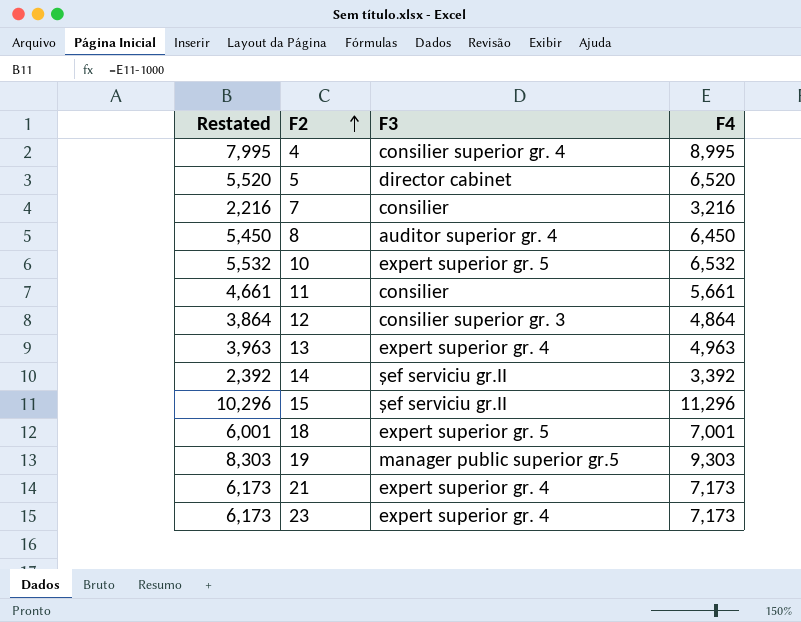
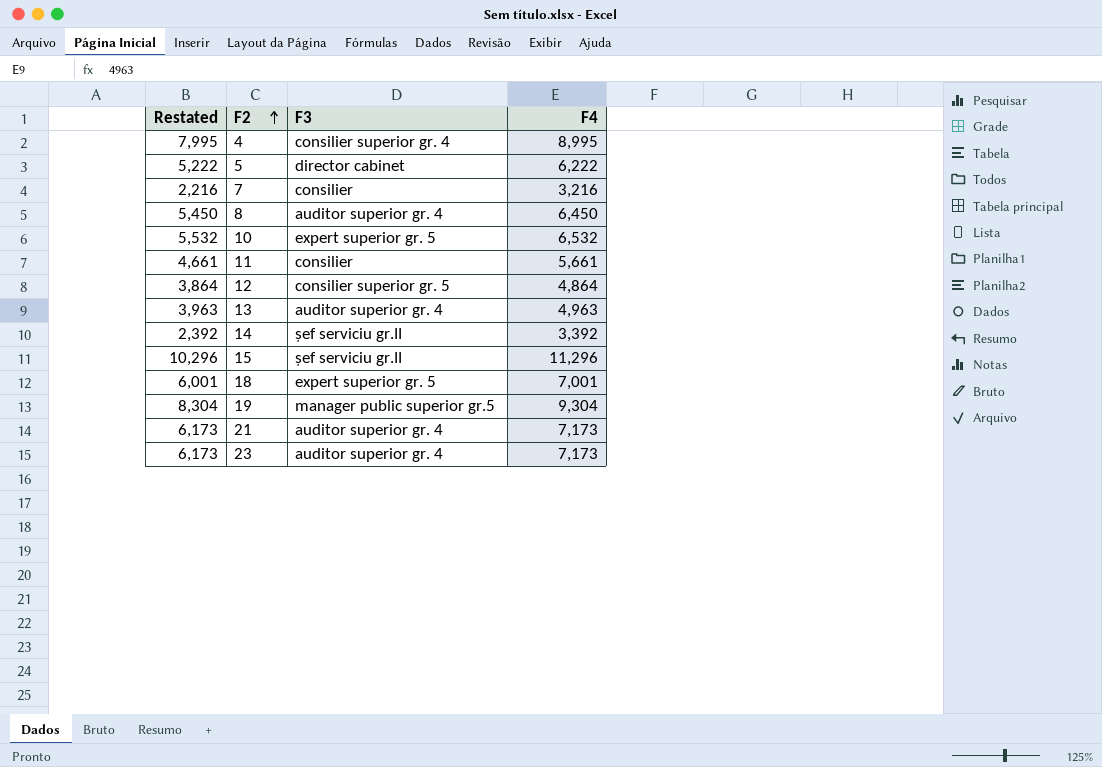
5 | Restated: 5,520 -> 5,222
5 | F4: 6,520 -> 6,222
12 | F3: consilier superior gr. 3 -> consilier superior gr. 5
13 | F3: expert superior gr. 4 -> auditor superior gr. 4
19 | Restated: 8,303 -> 8,304
19 | F4: 9,303 -> 9,304
21 | F3: expert superior gr. 4 -> auditor superior gr. 4
23 | F3: expert superior gr. 4 -> auditor superior gr. 4

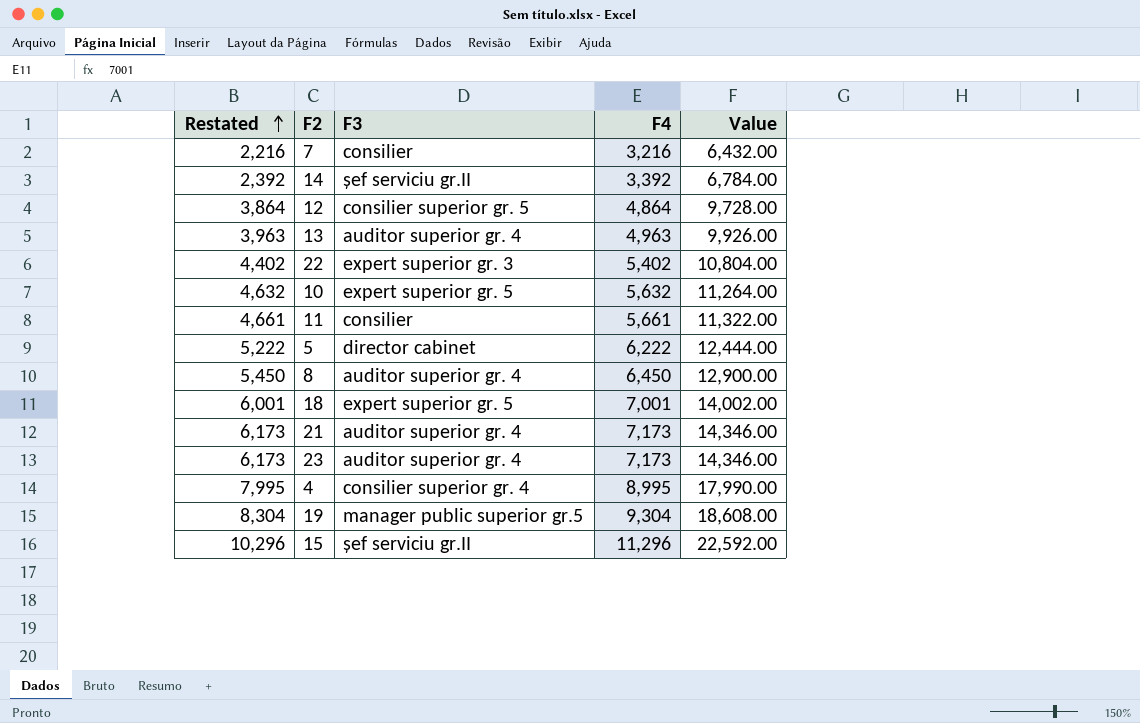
row order: F2 ascending -> Restated ascending
column Value | formula: none -> [F4] * 2
row 22: none -> 4,402 | expert superior gr. 3 | 5,402 | 10,804.00
10 | Restated: 5,532 -> 4,632
10 | F4: 6,532 -> 5,632

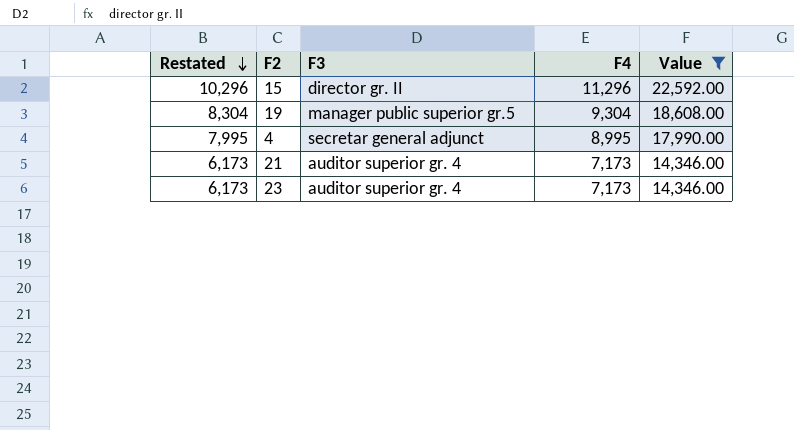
filter: none -> Value >= 14,346.00
row order: Restated ascending -> Restated descending
15 | F3: șef serviciu gr.II -> director gr. II
4 | F3: consilier superior gr. 4 -> secretar general adjunct

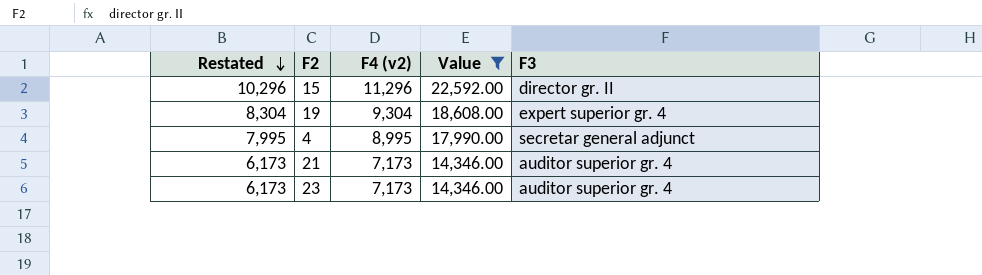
column name: F4 -> F4 (v2)
column F3 | position: 3 -> 5
19 | F3: manager public superior gr.5 -> expert superior gr. 4

